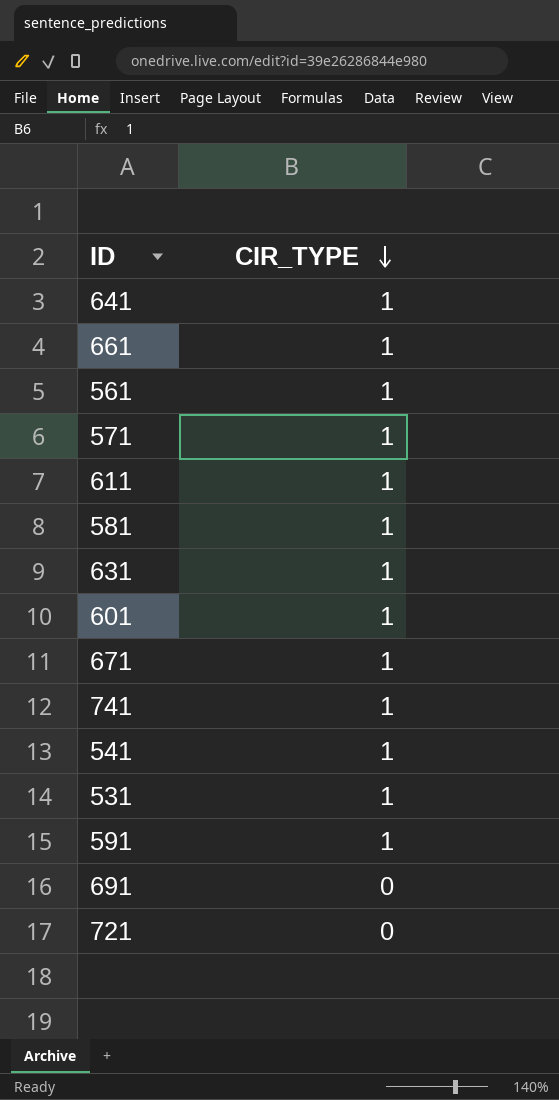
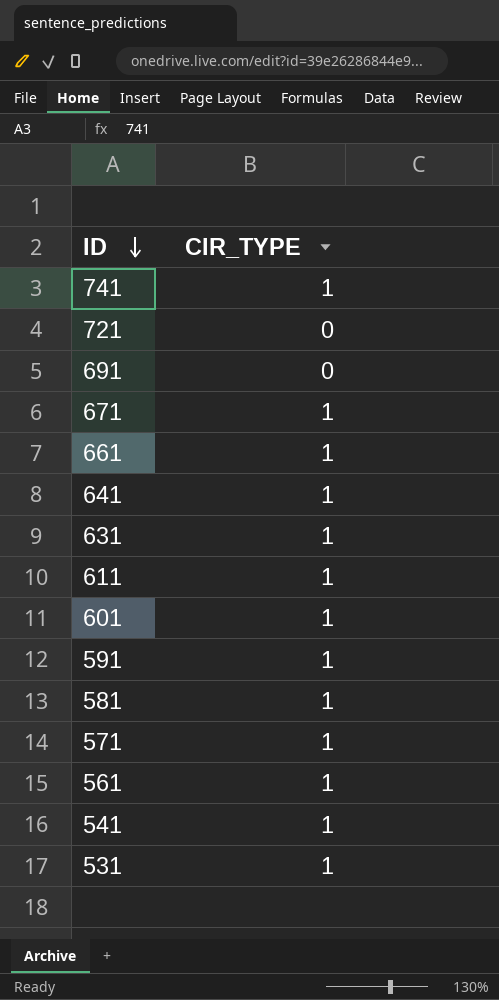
row order: CIR_TYPE descending -> ID descending

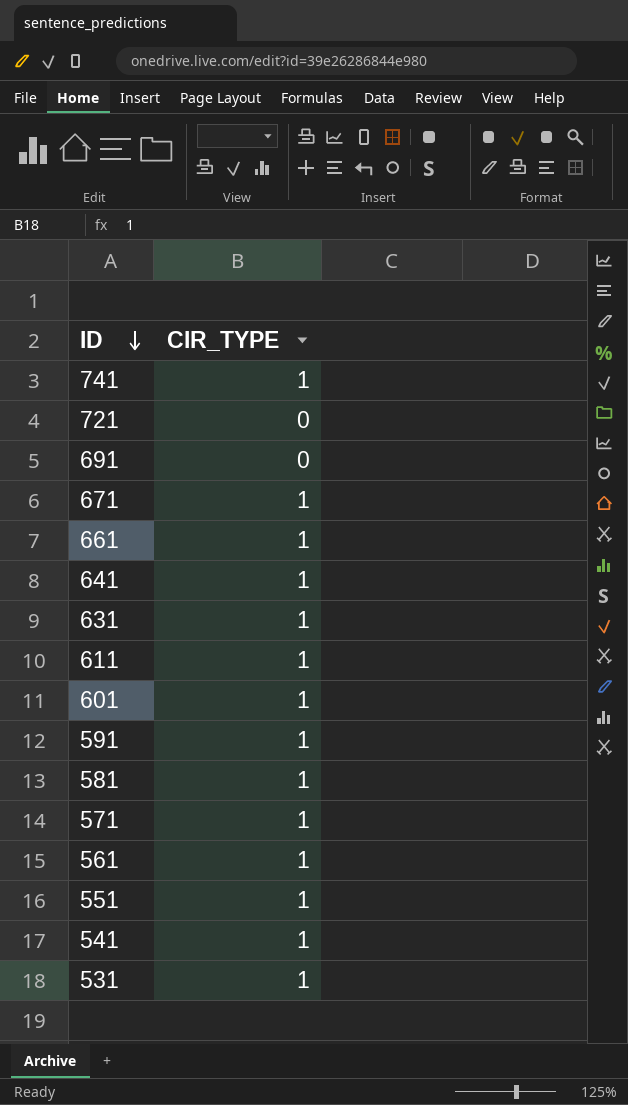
row 551: none -> 1

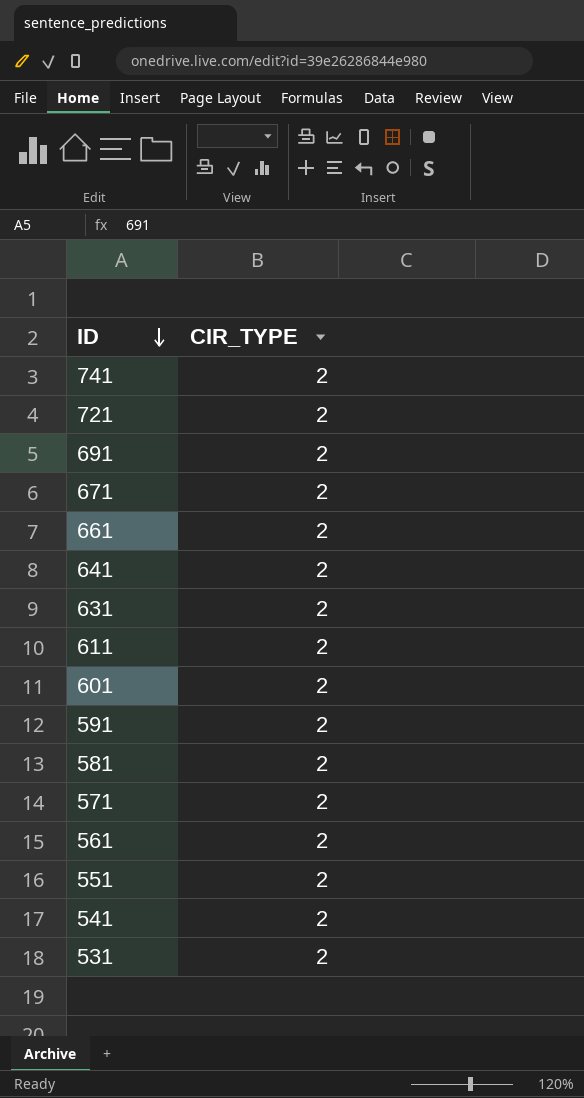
741 | CIR_TYPE: 1 -> 2
721 | CIR_TYPE: 0 -> 2
691 | CIR_TYPE: 0 -> 2
671 | CIR_TYPE: 1 -> 2
661 | CIR_TYPE: 1 -> 2
641 | CIR_TYPE: 1 -> 2
631 | CIR_TYPE: 1 -> 2
611 | CIR_TYPE: 1 -> 2
601 | CIR_TYPE: 1 -> 2
591 | CIR_TYPE: 1 -> 2
581 | CIR_TYPE: 1 -> 2
571 | CIR_TYPE: 1 -> 2
561 | CIR_TYPE: 1 -> 2
551 | CIR_TYPE: 1 -> 2
541 | CIR_TYPE: 1 -> 2
531 | CIR_TYPE: 1 -> 2

